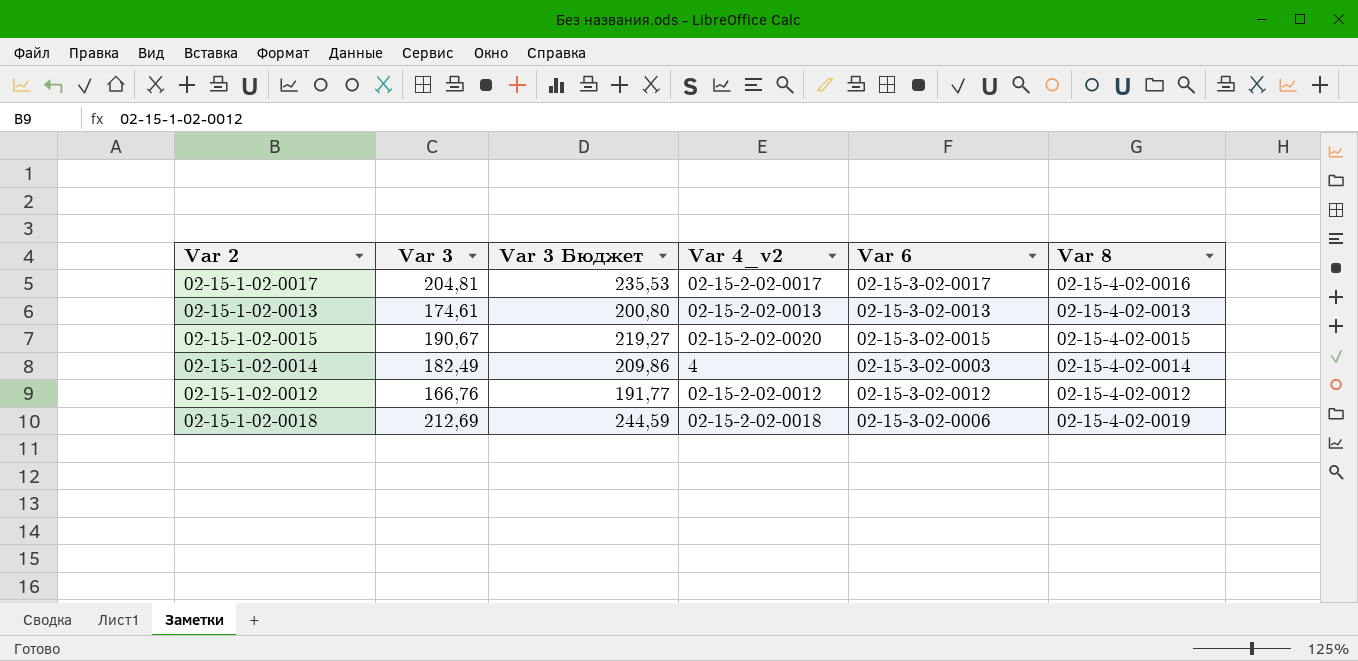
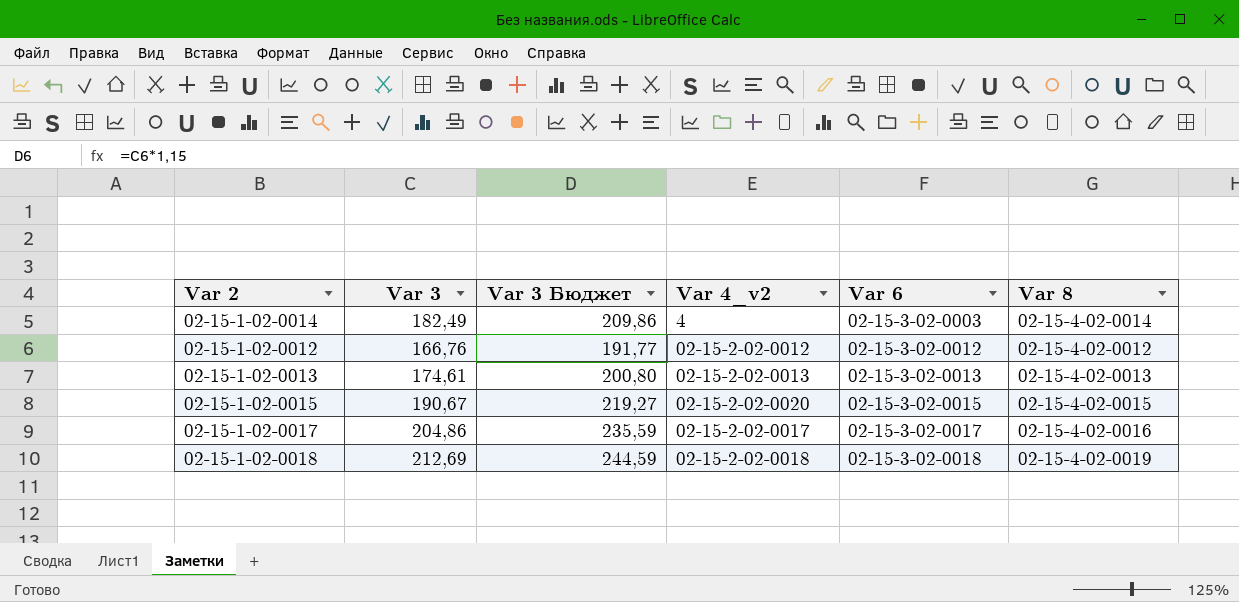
row order: none -> Var 6 ascending
02-15-1-02-0017 | Var 3: 204,81 -> 204,86
02-15-1-02-0017 | Var 3 Бюджет: 235,53 -> 235,59
02-15-1-02-0018 | Var 6: 02-15-3-02-0006 -> 02-15-3-02-0018

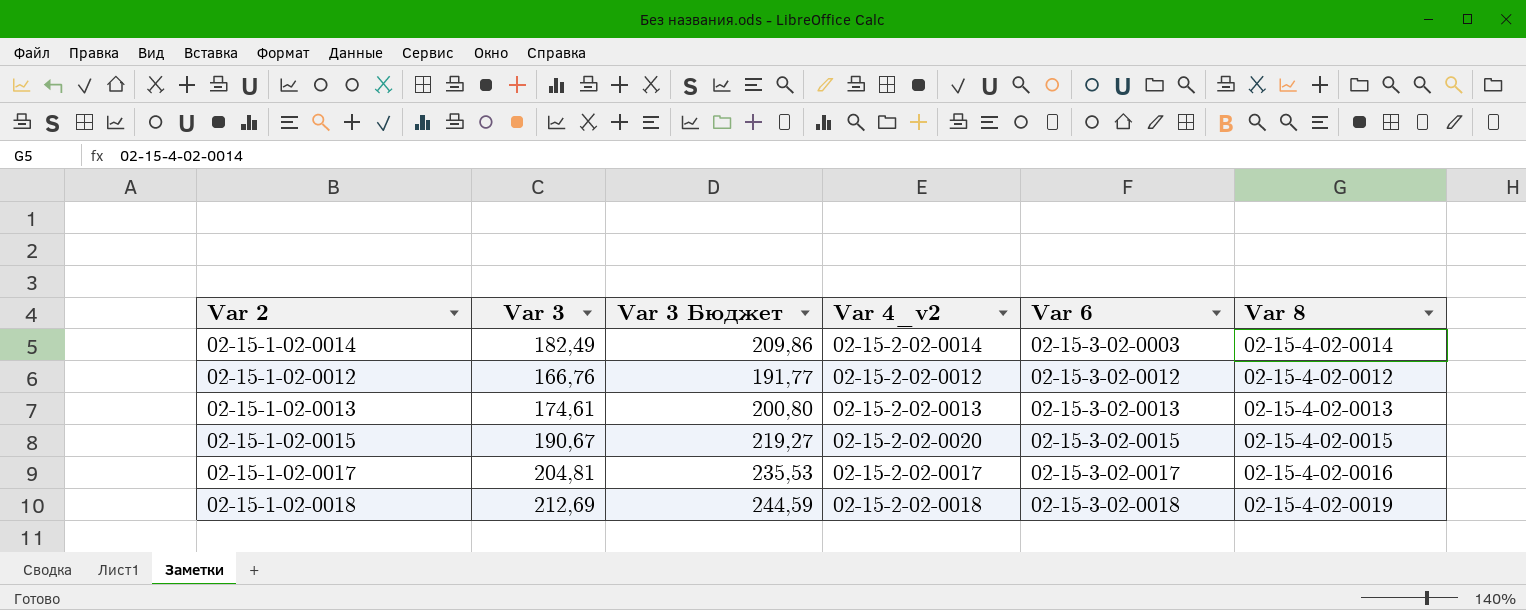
02-15-1-02-0014 | Var 4_v2: 4 -> 02-15-2-02-0014
02-15-1-02-0017 | Var 3: 204,86 -> 204,81
02-15-1-02-0017 | Var 3 Бюджет: 235,59 -> 235,53

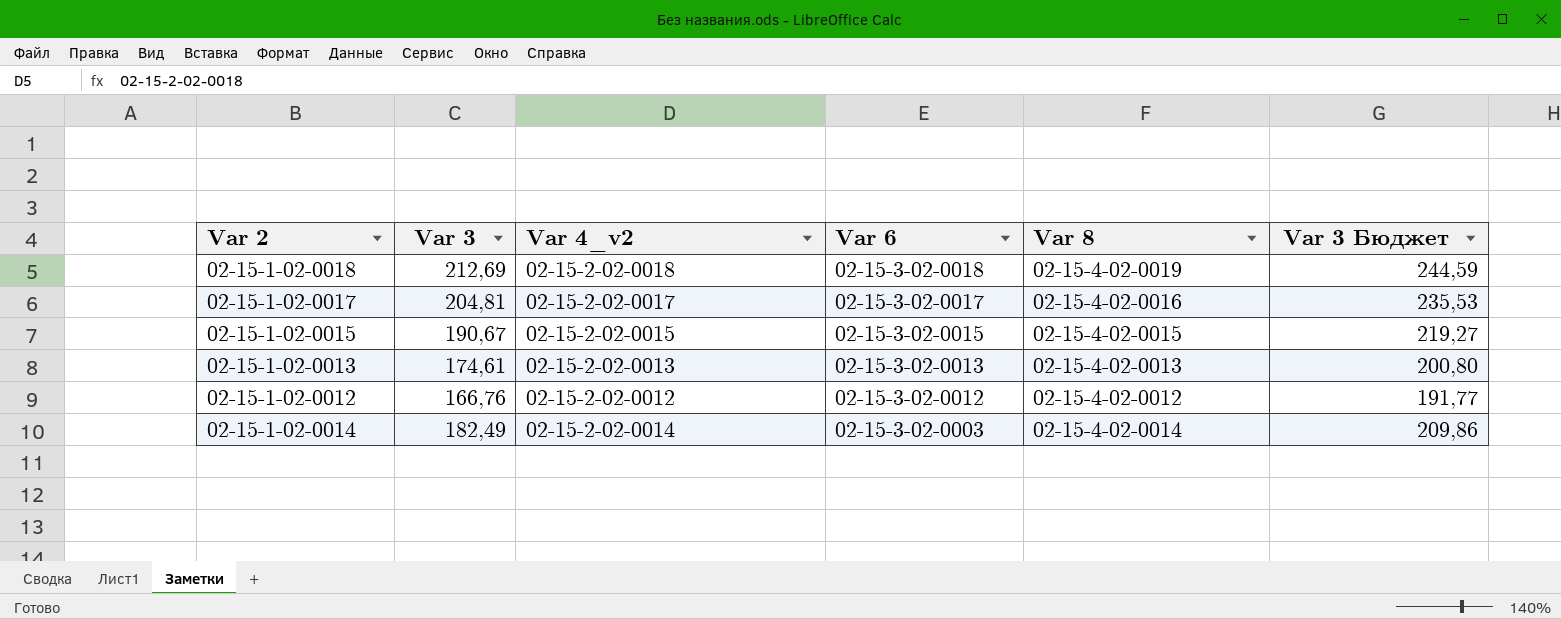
row order: Var 6 ascending -> Var 6 descending
column Var 3 Бюджет | position: 3 -> 6
02-15-1-02-0015 | Var 4_v2: 02-15-2-02-0020 -> 02-15-2-02-0015

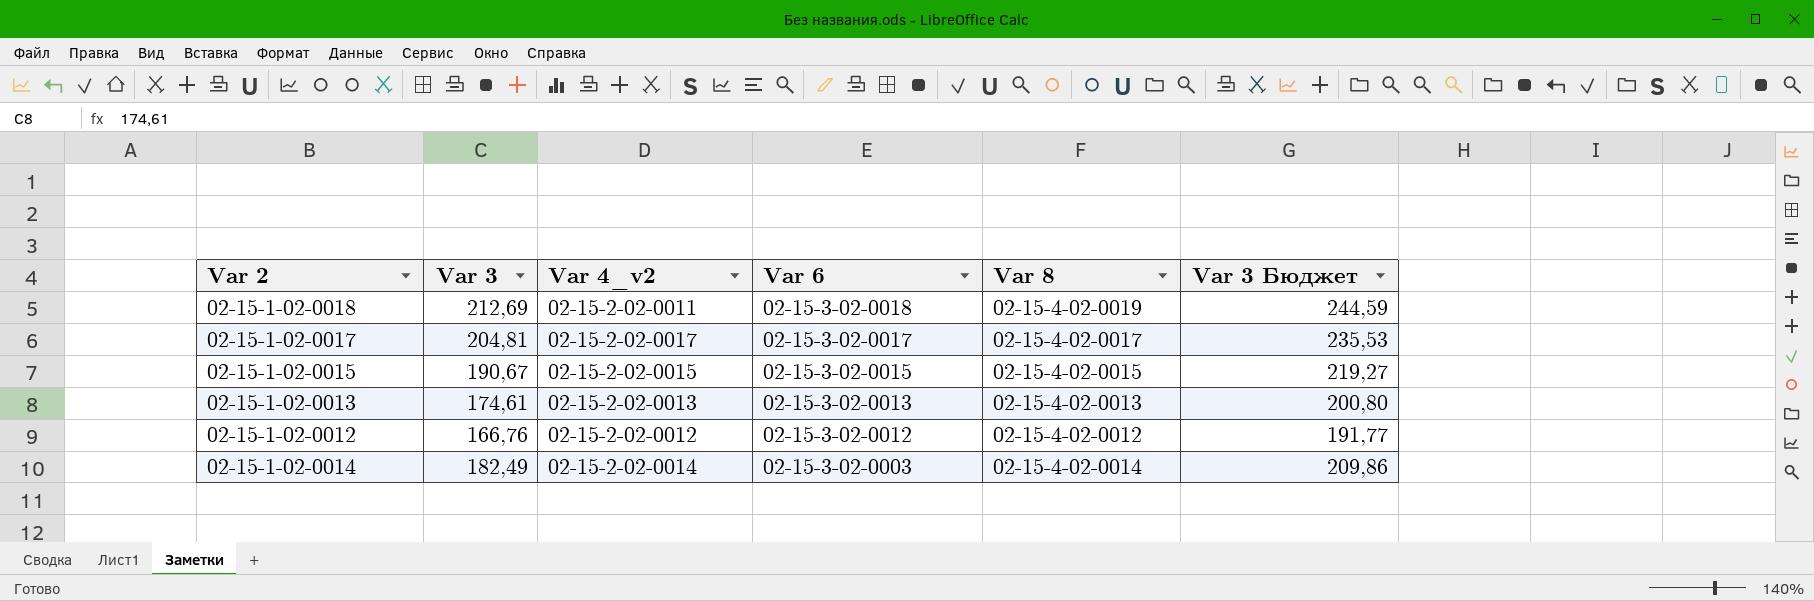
02-15-1-02-0018 | Var 4_v2: 02-15-2-02-0018 -> 02-15-2-02-0011
02-15-1-02-0017 | Var 8: 02-15-4-02-0016 -> 02-15-4-02-0017

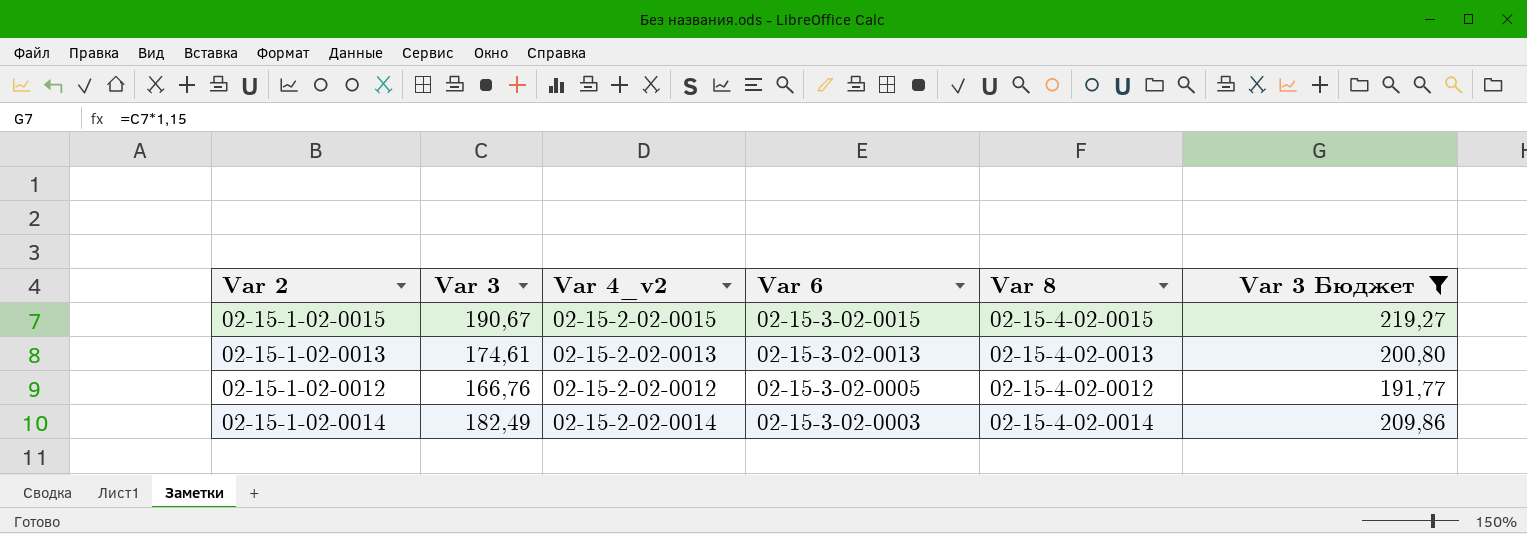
filter: none -> Var 3 Бюджет <= 219,27
02-15-1-02-0012 | Var 6: 02-15-3-02-0012 -> 02-15-3-02-0005

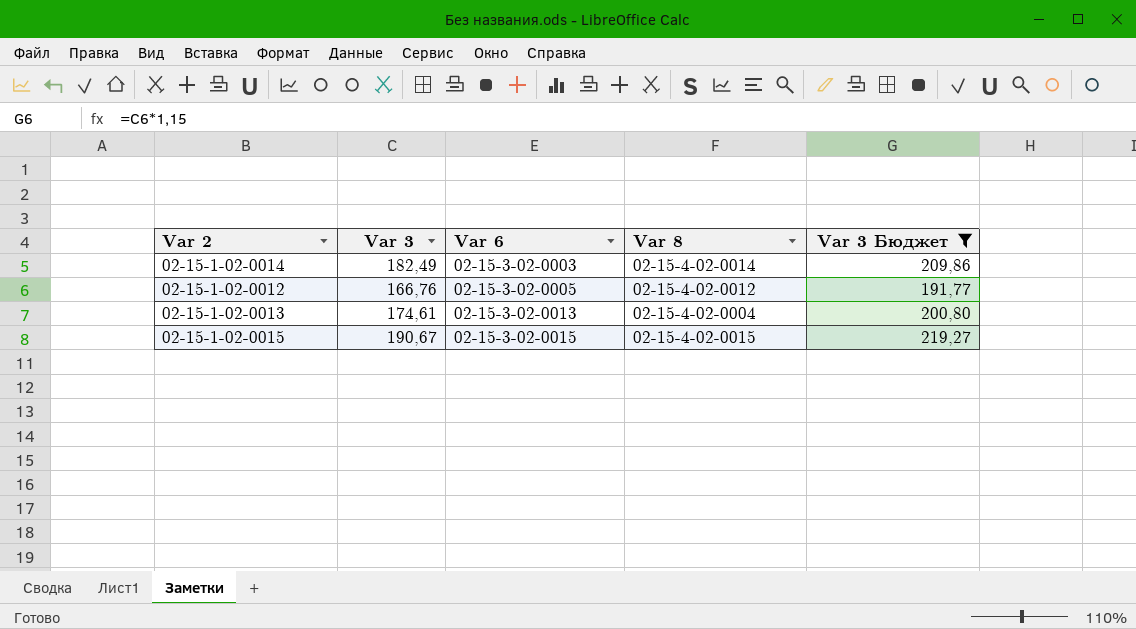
row order: Var 6 descending -> Var 6 ascending
column Var 4_v2 | position: 3 -> none
02-15-1-02-0013 | Var 8: 02-15-4-02-0013 -> 02-15-4-02-0004

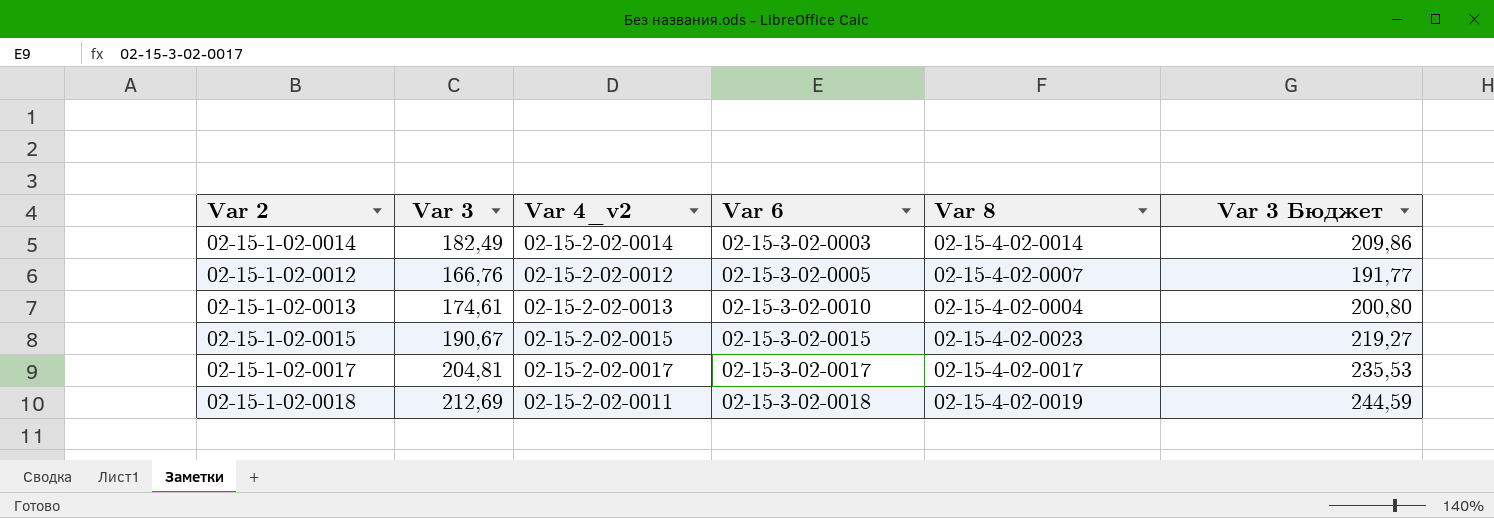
filter: Var 3 Бюджет <= 219,27 -> none
column Var 4_v2 | position: none -> 3
02-15-1-02-0012 | Var 8: 02-15-4-02-0012 -> 02-15-4-02-0007
02-15-1-02-0013 | Var 6: 02-15-3-02-0013 -> 02-15-3-02-0010
02-15-1-02-0015 | Var 8: 02-15-4-02-0015 -> 02-15-4-02-0023

